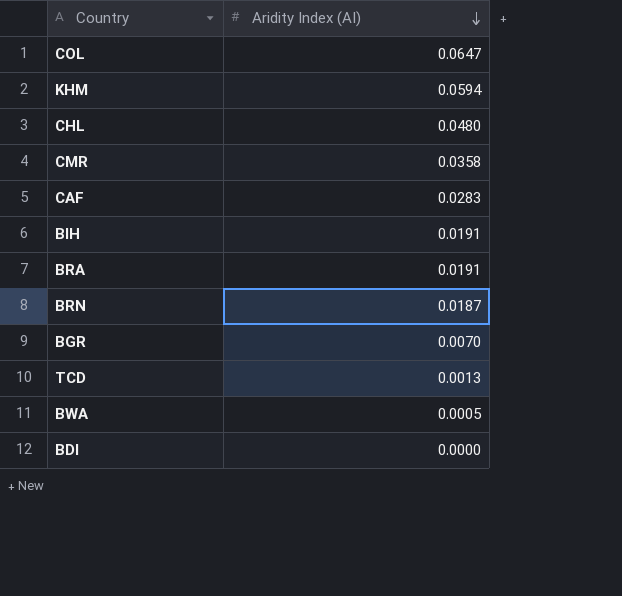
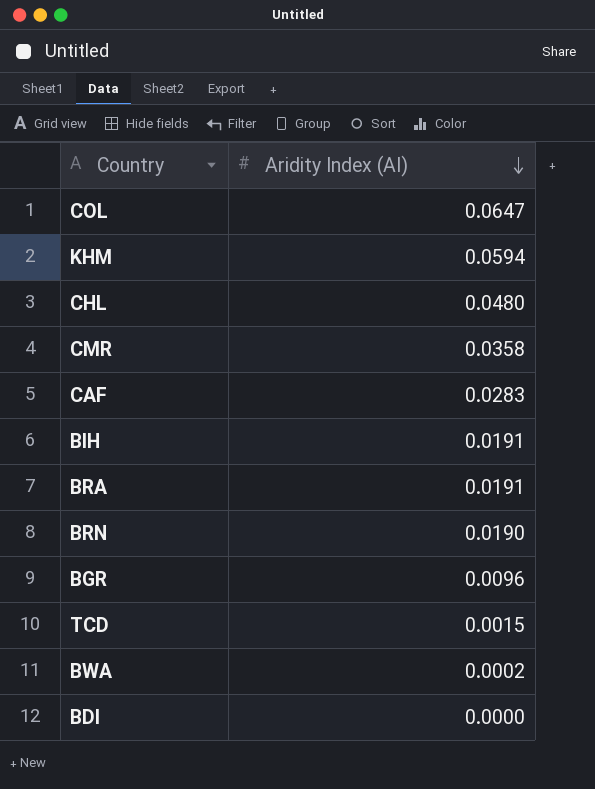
BRN | Aridity Index (AI): 0.0187 -> 0.0190
BGR | Aridity Index (AI): 0.0070 -> 0.0096
TCD | Aridity Index (AI): 0.0013 -> 0.0015
BWA | Aridity Index (AI): 0.0005 -> 0.0002

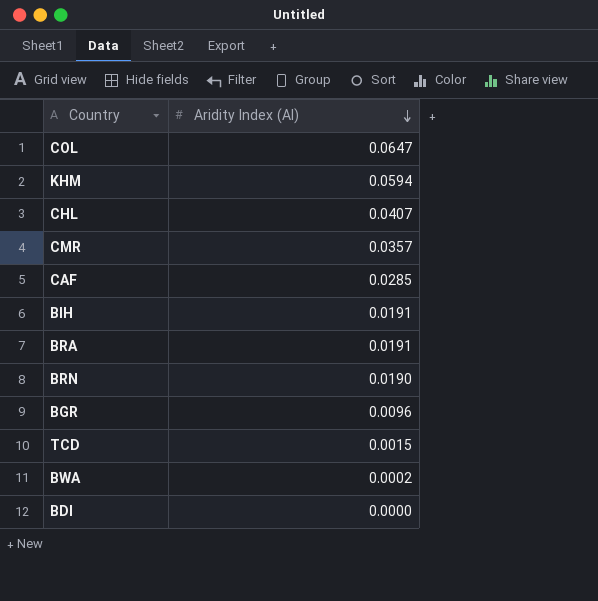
CHL | Aridity Index (AI): 0.0480 -> 0.0407
CMR | Aridity Index (AI): 0.0358 -> 0.0357
CAF | Aridity Index (AI): 0.0283 -> 0.0285

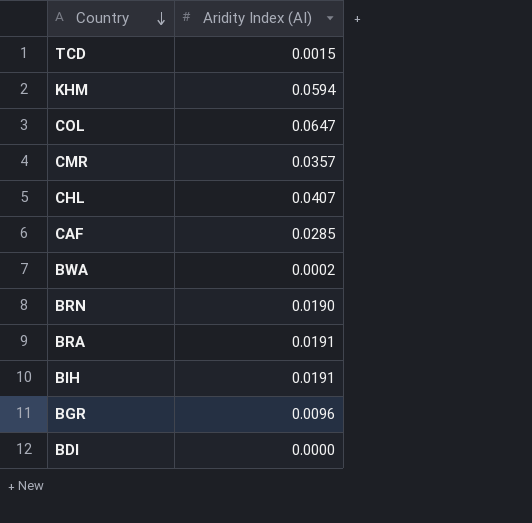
row order: Aridity Index (AI) descending -> Country descending

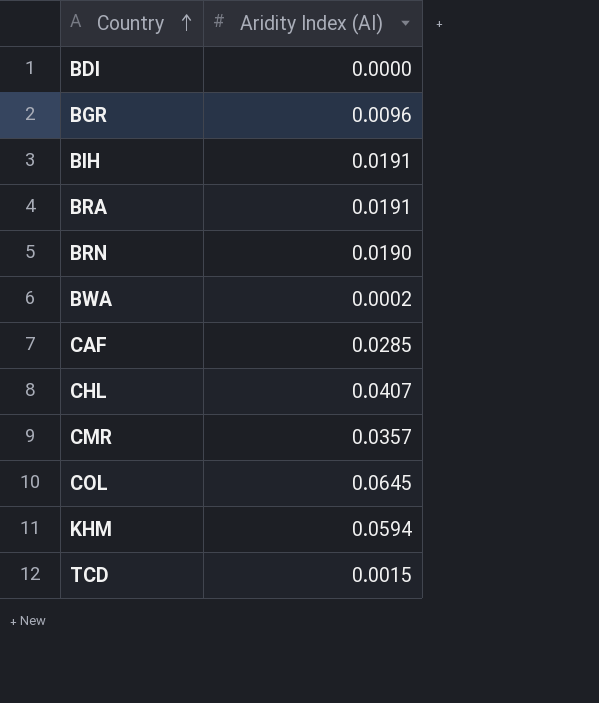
row order: Country descending -> Country ascending
COL | Aridity Index (AI): 0.0647 -> 0.0645

